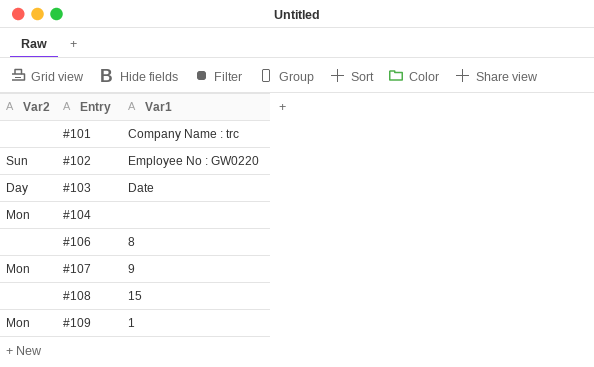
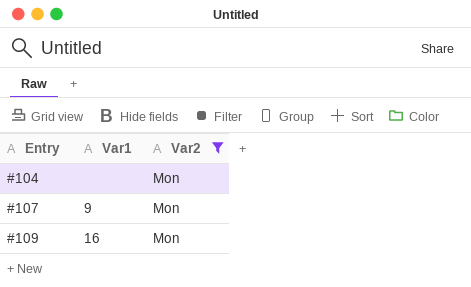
filter: none -> Var2 = Mon
column Var2 | position: 1 -> 3
#109 | Var1: 1 -> 16

